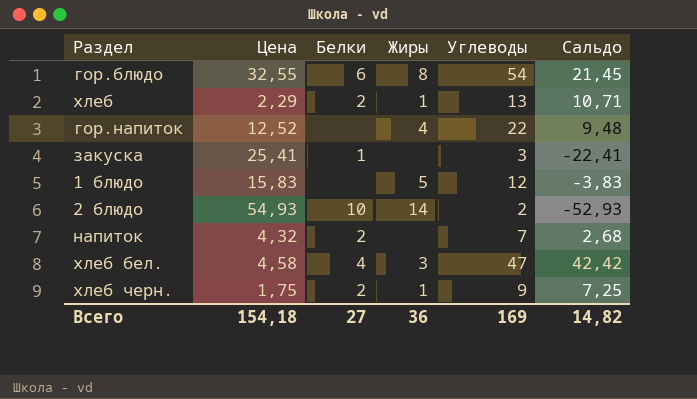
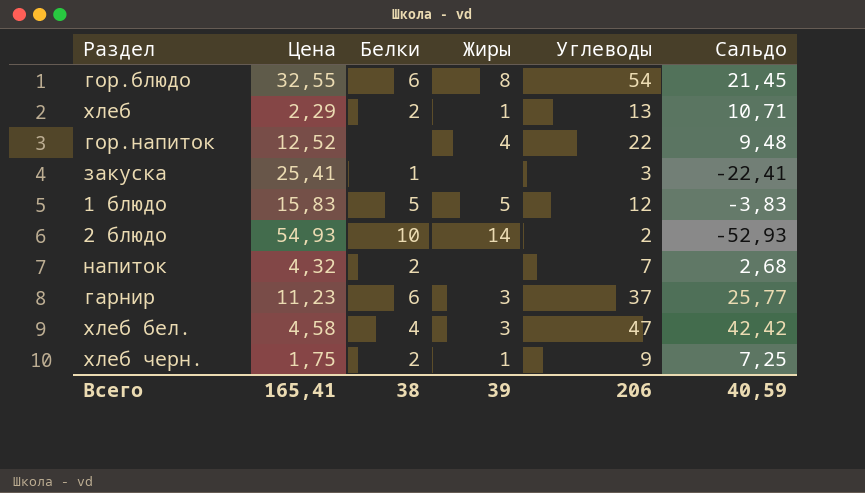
1 блюдо | Белки: none -> 5
row гарнир: none -> 11,23 | 6 | 3 | 37 | 25,77
Всего | Цена: 154,18 -> 165,41
Всего | Белки: 27 -> 38
Всего | Жиры: 36 -> 39
Всего | Углеводы: 169 -> 206
Всего | Сальдо: 14,82 -> 40,59

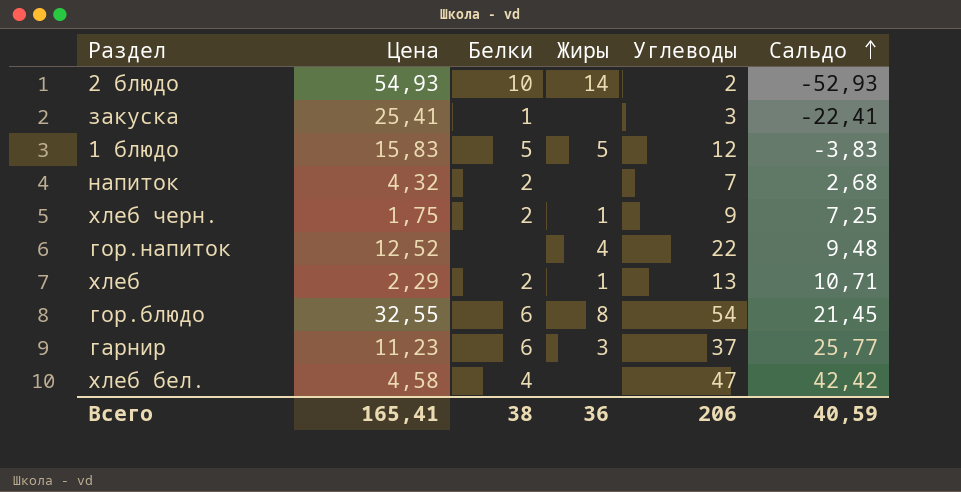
row order: none -> Сальдо ascending
хлеб бел. | Жиры: 3 -> none
Всего | Жиры: 39 -> 36

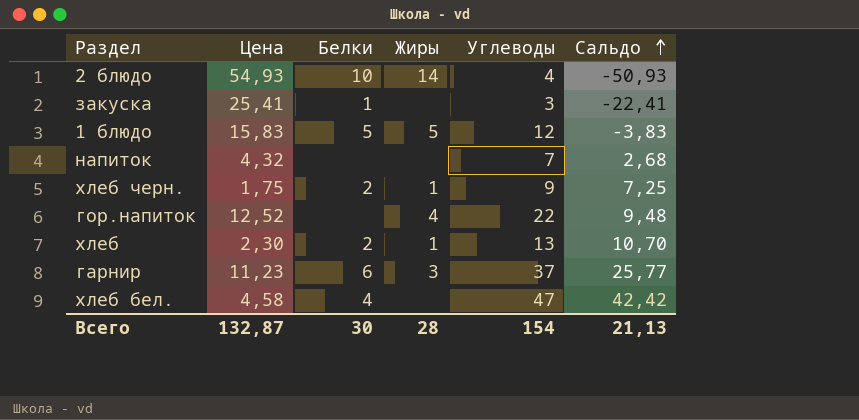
row гор.блюдо: 32,55 | 6 | 8 | 54 | 21,45 -> none
2 блюдо | Углеводы: 2 -> 4
2 блюдо | Сальдо: -52,93 -> -50,93
напиток | Белки: 2 -> none
хлеб | Цена: 2,29 -> 2,30
хлеб | Сальдо: 10,71 -> 10,70
Всего | Цена: 165,41 -> 132,87
Всего | Белки: 38 -> 30
Всего | Жиры: 36 -> 28
Всего | Углеводы: 206 -> 154
Всего | Сальдо: 40,59 -> 21,13

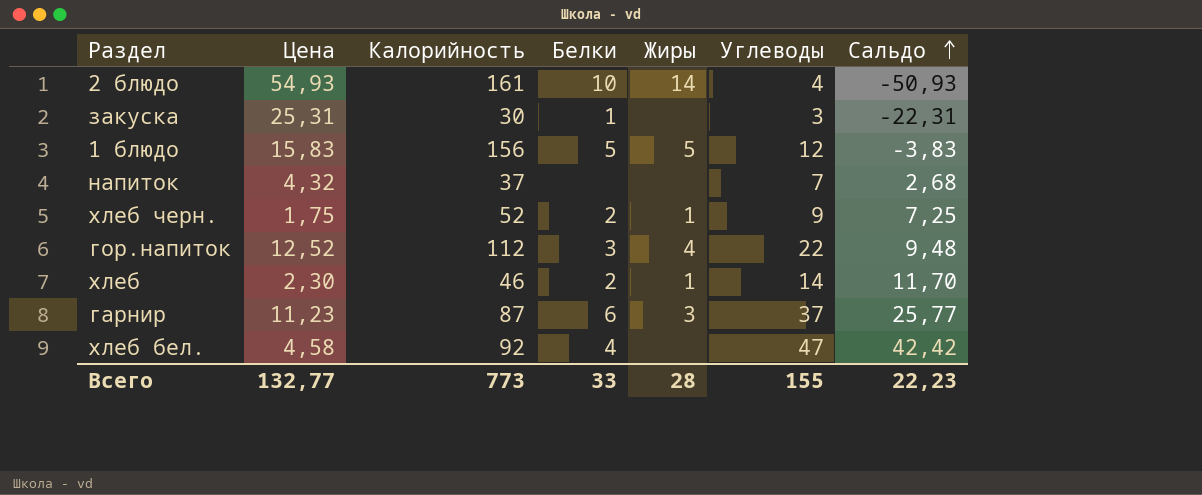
column Калорийность | position: none -> 3
закуска | Цена: 25,41 -> 25,31
закуска | Сальдо: -22,41 -> -22,31
гор.напиток | Белки: none -> 3
хлеб | Углеводы: 13 -> 14
хлеб | Сальдо: 10,70 -> 11,70
Всего | Цена: 132,87 -> 132,77
Всего | Белки: 30 -> 33
Всего | Углеводы: 154 -> 155
Всего | Сальдо: 21,13 -> 22,23

